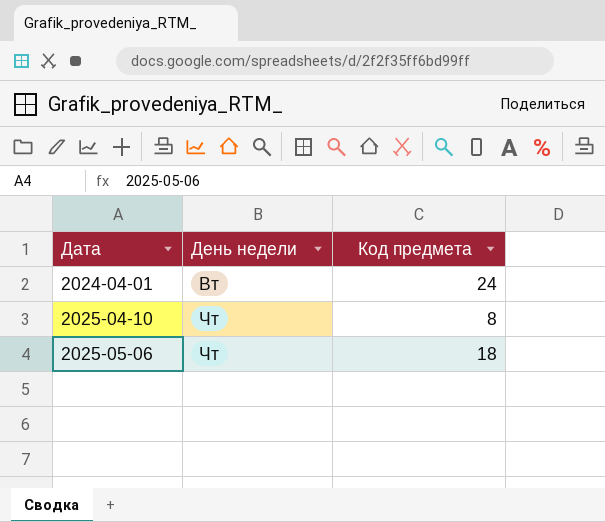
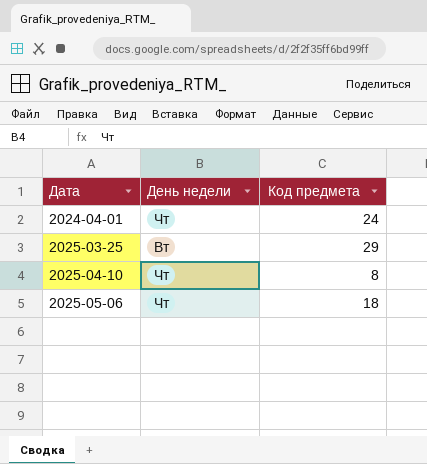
2024-04-01 | День недели: Вт -> Чт
row 2025-03-25: none -> Вт | 29

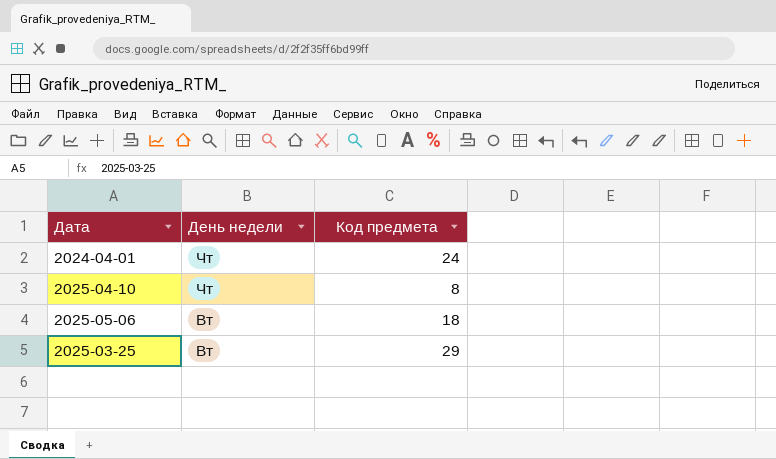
row order: Дата ascending -> День недели descending
2025-05-06 | День недели: Чт -> Вт

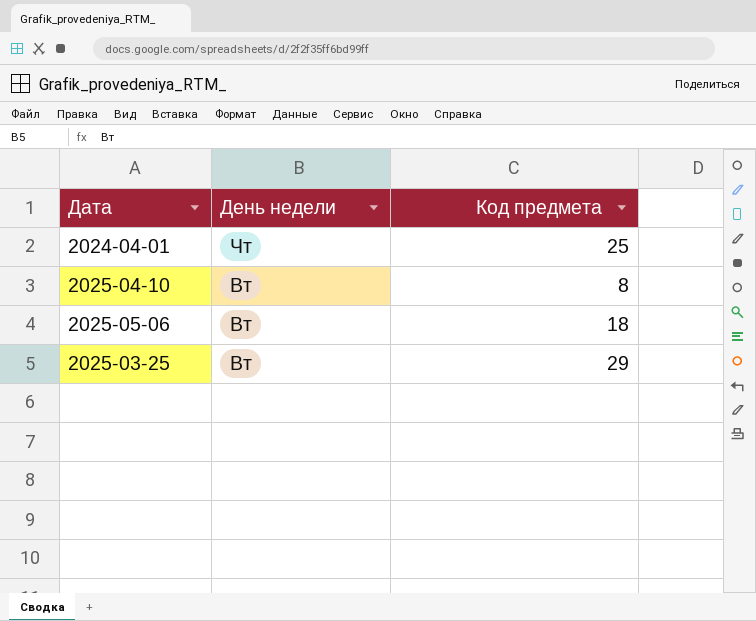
2024-04-01 | Код предмета: 24 -> 25
2025-04-10 | День недели: Чт -> Вт

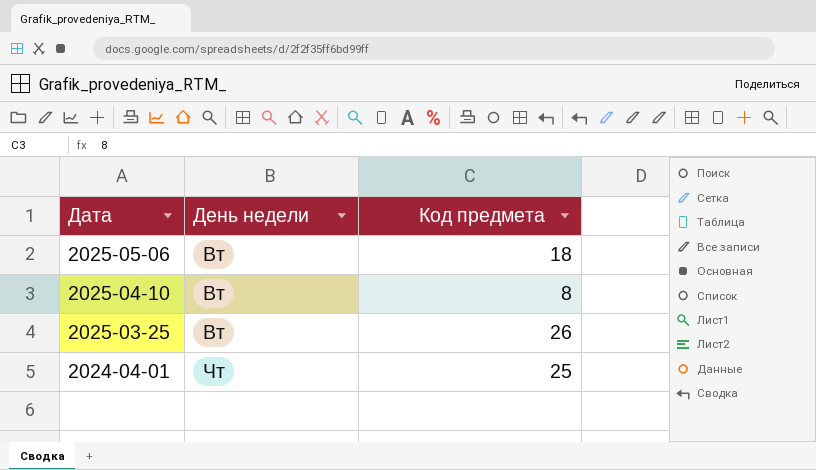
row order: День недели descending -> Дата descending
2025-03-25 | Код предмета: 29 -> 26

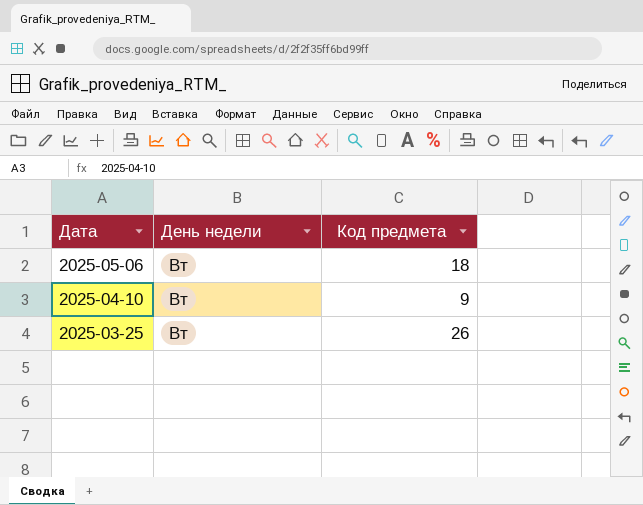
row 2024-04-01: Чт | 25 -> none
2025-04-10 | Код предмета: 8 -> 9

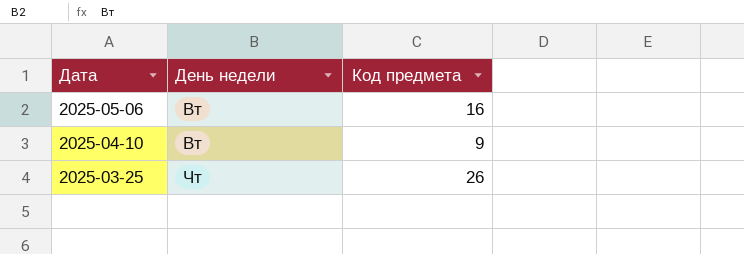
2025-05-06 | Код предмета: 18 -> 16
2025-03-25 | День недели: Вт -> Чт

